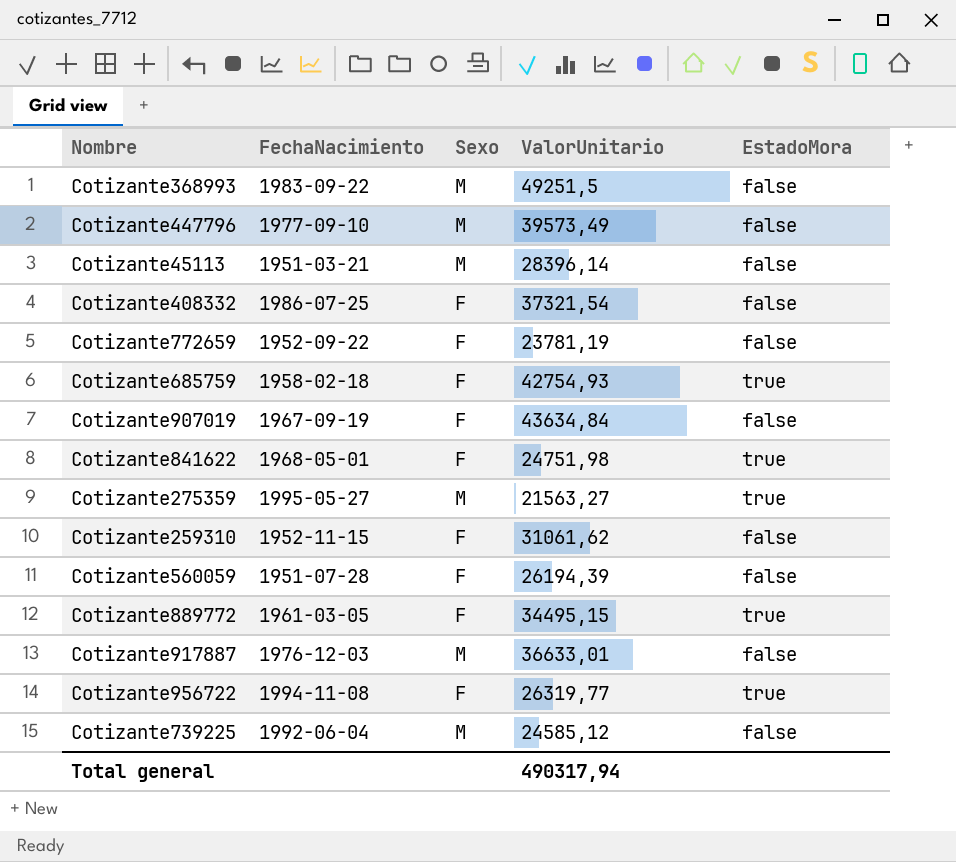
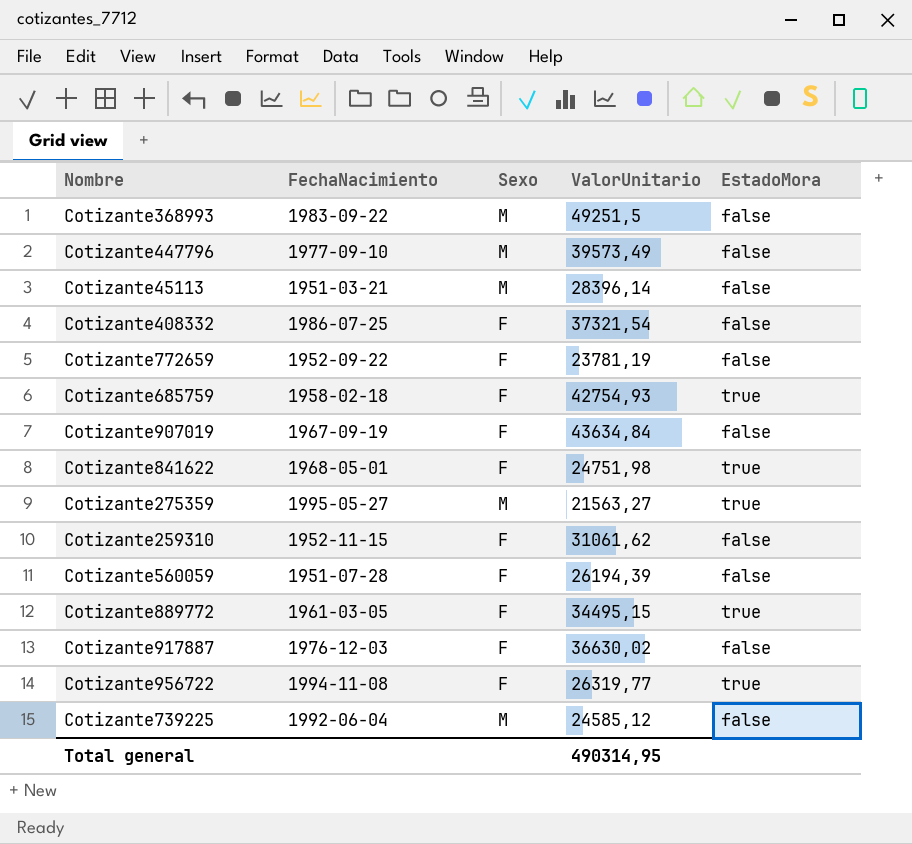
Cotizante917887 | Sexo: M -> F
Cotizante917887 | ValorUnitario: 36633,01 -> 36630,02
Total general | ValorUnitario: 490317,94 -> 490314,95

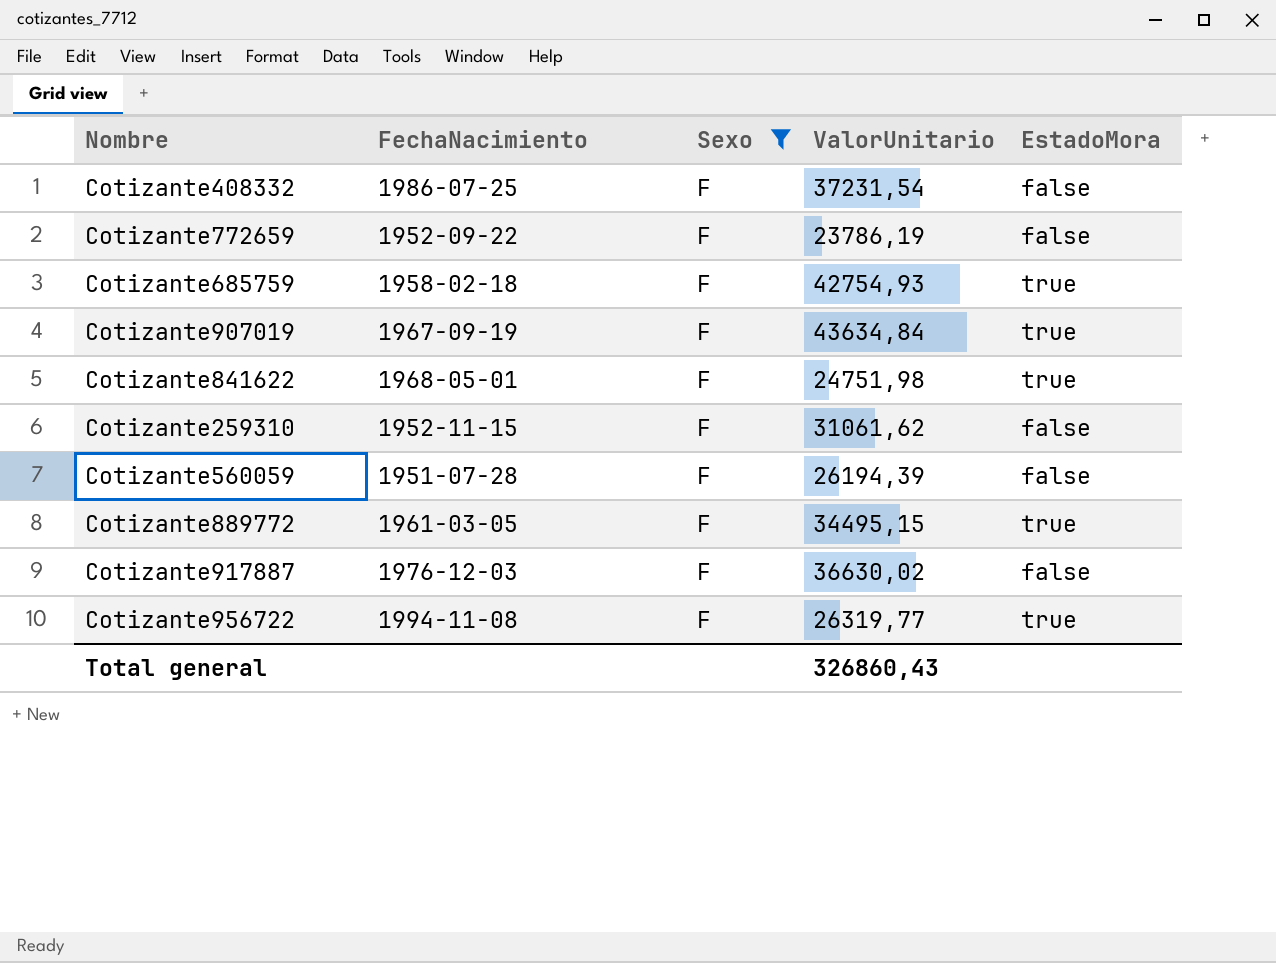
filter: none -> Sexo = F
Cotizante408332 | ValorUnitario: 37321,54 -> 37231,54
Cotizante772659 | ValorUnitario: 23781,19 -> 23786,19
Cotizante907019 | EstadoMora: false -> true
Total general | ValorUnitario: 490314,95 -> 326860,43

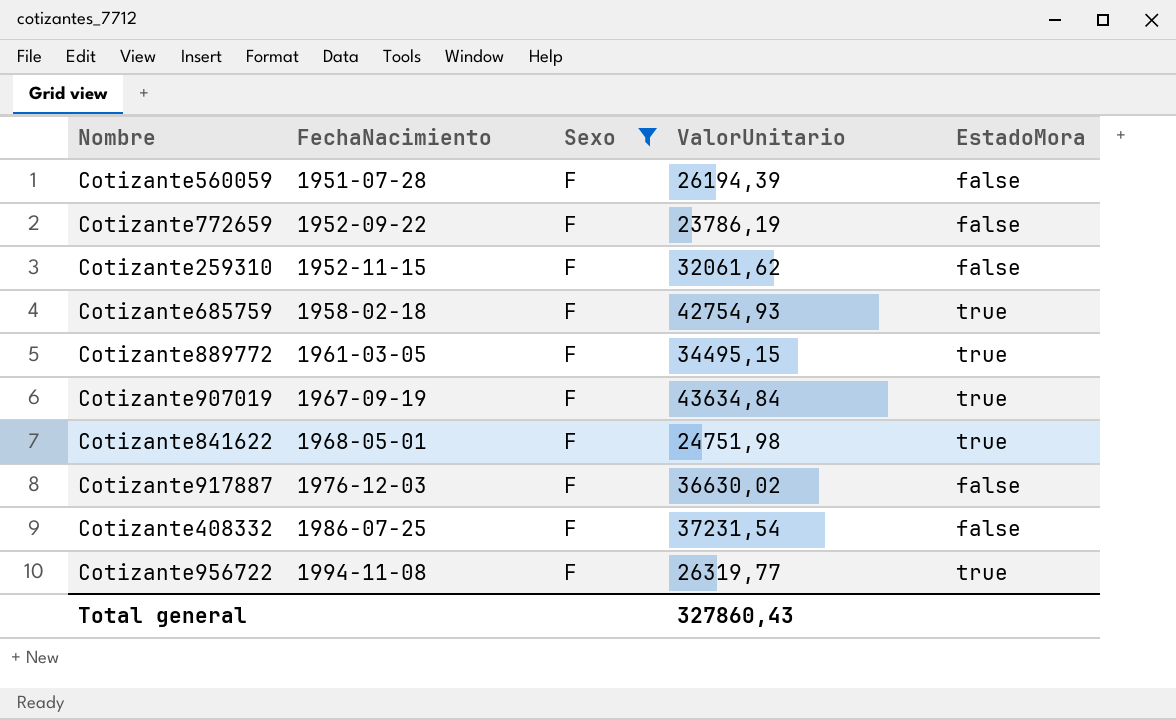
row order: none -> FechaNacimiento ascending
Cotizante259310 | ValorUnitario: 31061,62 -> 32061,62
Total general | ValorUnitario: 326860,43 -> 327860,43

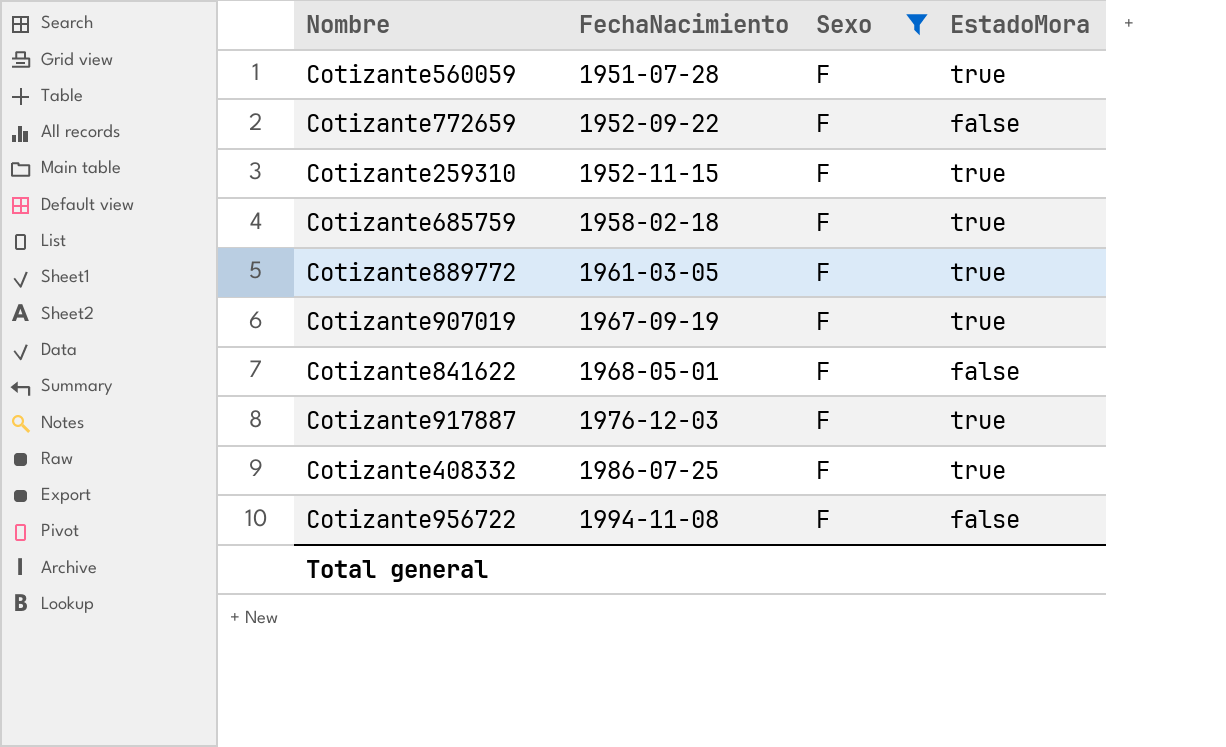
column ValorUnitario | position: 4 -> none
Cotizante560059 | EstadoMora: false -> true
Cotizante259310 | EstadoMora: false -> true
Cotizante841622 | EstadoMora: true -> false
Cotizante917887 | EstadoMora: false -> true
Cotizante408332 | EstadoMora: false -> true
Cotizante956722 | EstadoMora: true -> false

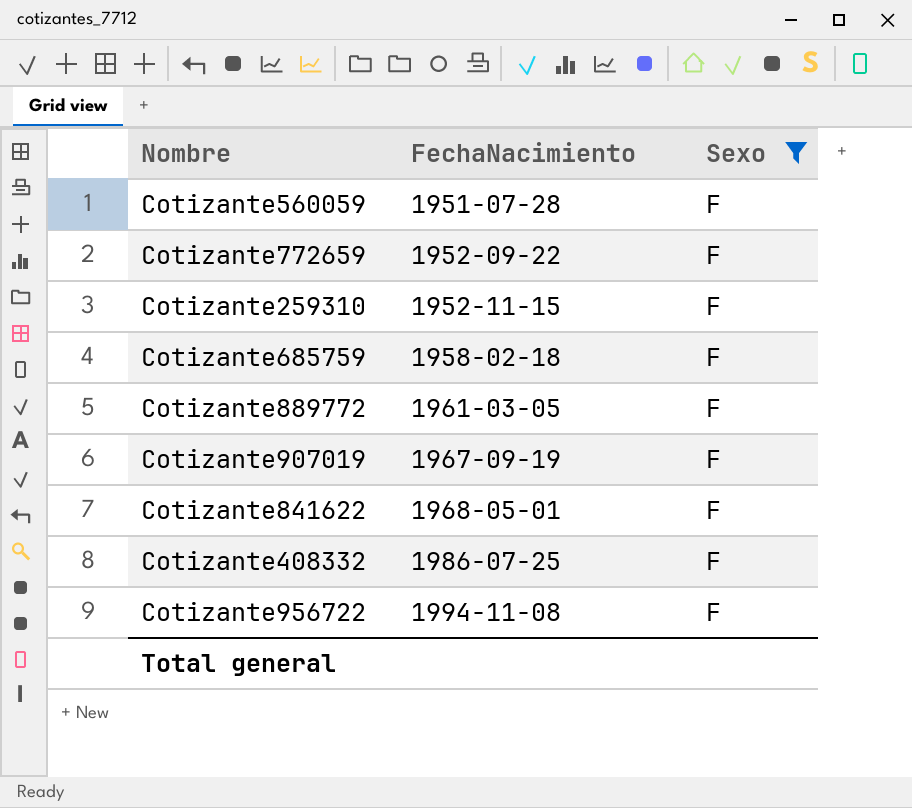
column EstadoMora | position: 4 -> none
row Cotizante917887: 1976-12-03 | F | true -> none

